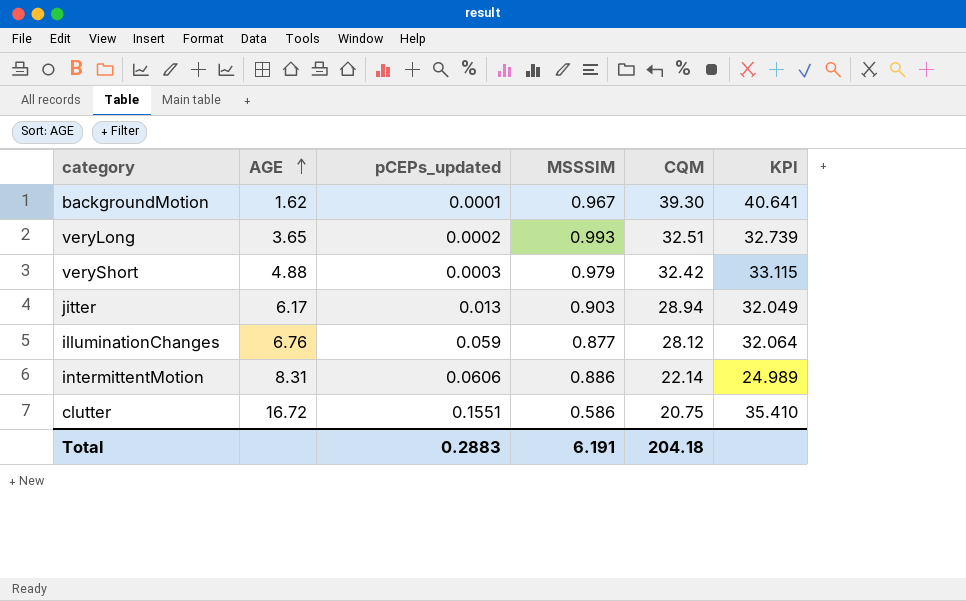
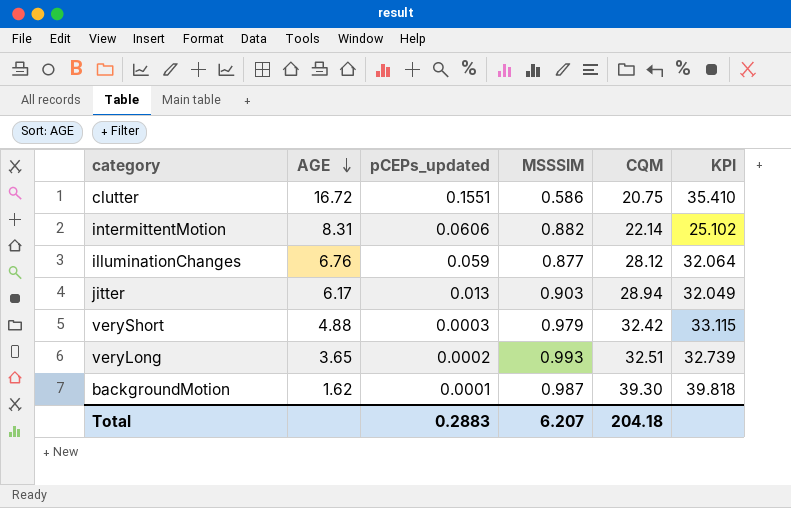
row order: AGE ascending -> AGE descending
intermittentMotion | MSSSIM: 0.886 -> 0.882
intermittentMotion | KPI: 24.989 -> 25.102
backgroundMotion | MSSSIM: 0.967 -> 0.987
backgroundMotion | KPI: 40.641 -> 39.818
Total | MSSSIM: 6.191 -> 6.207

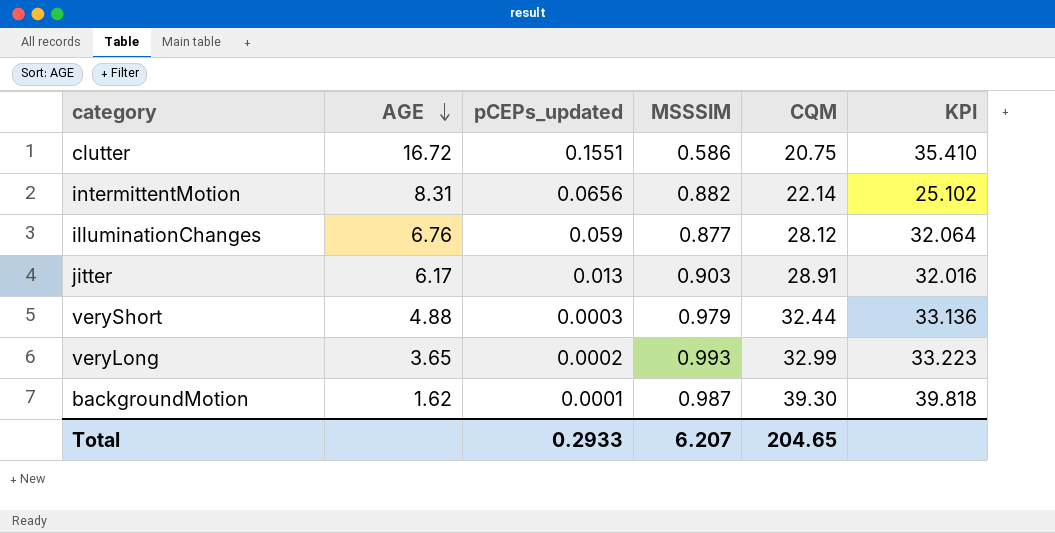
intermittentMotion | pCEPs_updated: 0.0606 -> 0.0656
jitter | CQM: 28.94 -> 28.91
jitter | KPI: 32.049 -> 32.016
veryShort | CQM: 32.42 -> 32.44
veryShort | KPI: 33.115 -> 33.136
veryLong | CQM: 32.51 -> 32.99
veryLong | KPI: 32.739 -> 33.223
Total | pCEPs_updated: 0.2883 -> 0.2933
Total | CQM: 204.18 -> 204.65

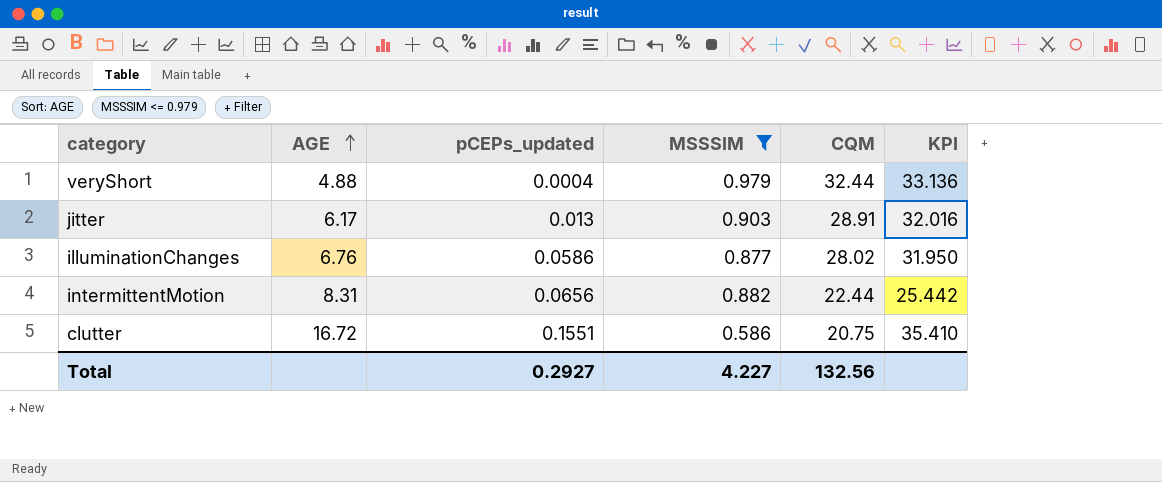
filter: none -> MSSSIM <= 0.979
row order: AGE descending -> AGE ascending
veryShort | pCEPs_updated: 0.0003 -> 0.0004
illuminationChanges | pCEPs_updated: 0.059 -> 0.0586
illuminationChanges | CQM: 28.12 -> 28.02
illuminationChanges | KPI: 32.064 -> 31.950
intermittentMotion | CQM: 22.14 -> 22.44
intermittentMotion | KPI: 25.102 -> 25.442
Total | pCEPs_updated: 0.2933 -> 0.2927
Total | MSSSIM: 6.207 -> 4.227
Total | CQM: 204.65 -> 132.56

